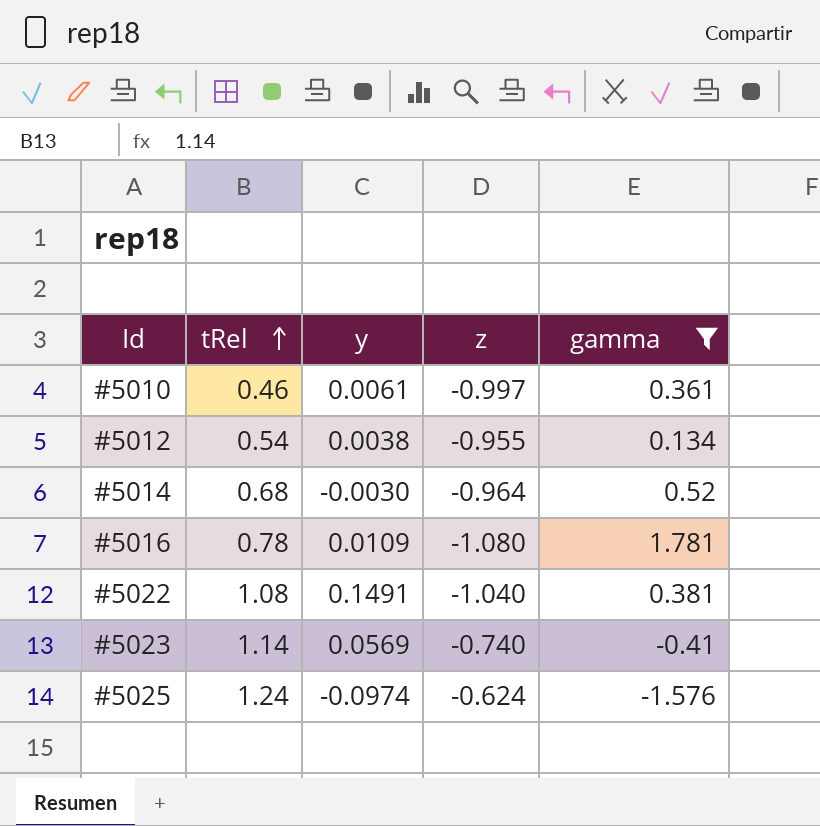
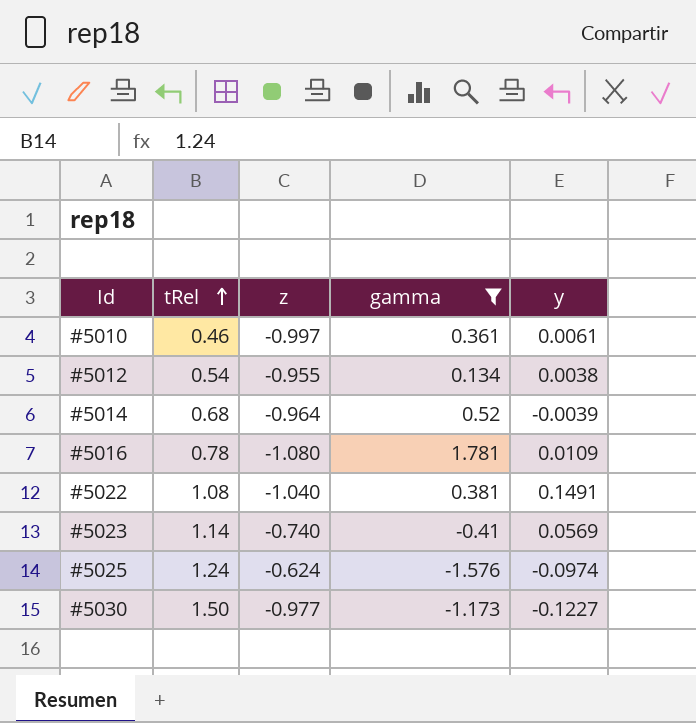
column y | position: 3 -> 5
#5014 | y: -0.0030 -> -0.0039
row #5030: none -> 1.50 | -0.977 | -1.173 | -0.1227

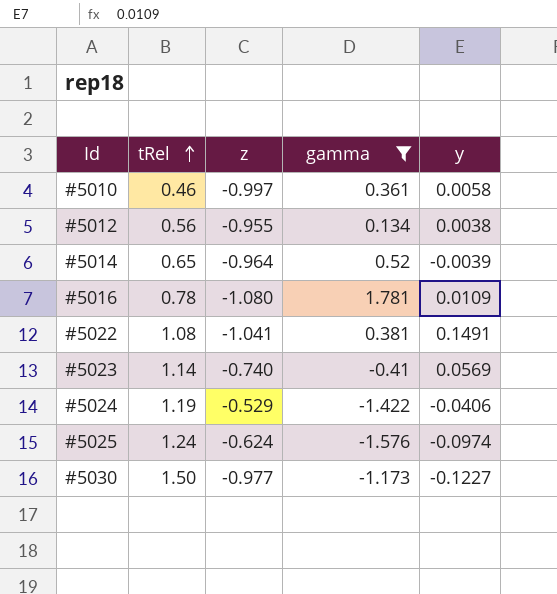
#5010 | y: 0.0061 -> 0.0058
#5012 | tRel: 0.54 -> 0.56
#5014 | tRel: 0.68 -> 0.65
#5022 | z: -1.040 -> -1.041
row #5024: none -> 1.19 | -0.529 | -1.422 | -0.0406

